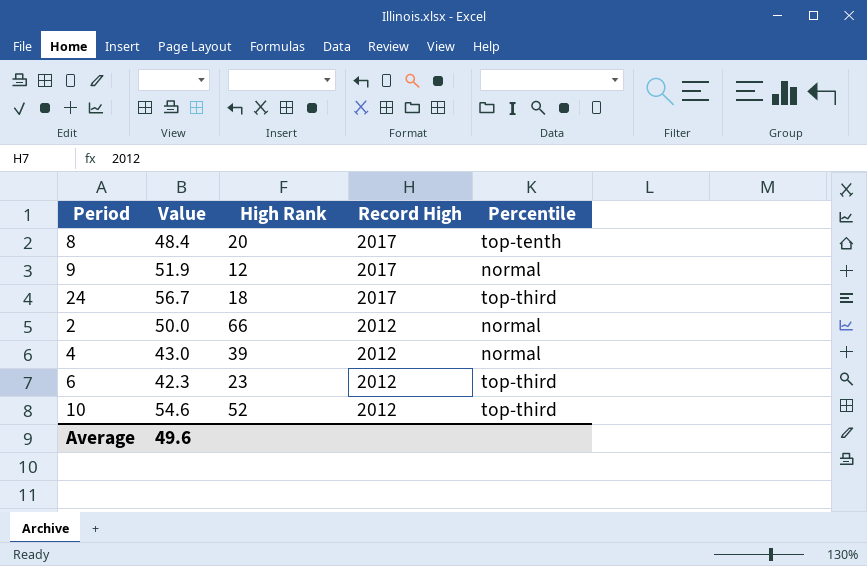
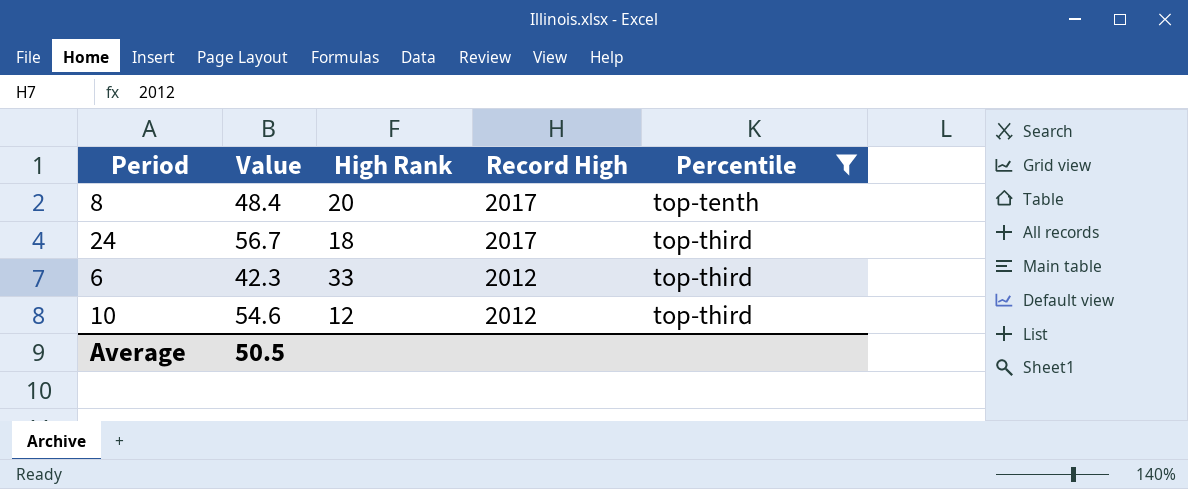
filter: none -> Percentile != normal
6 | High Rank: 23 -> 33
10 | High Rank: 52 -> 12
Average | Value: 49.6 -> 50.5

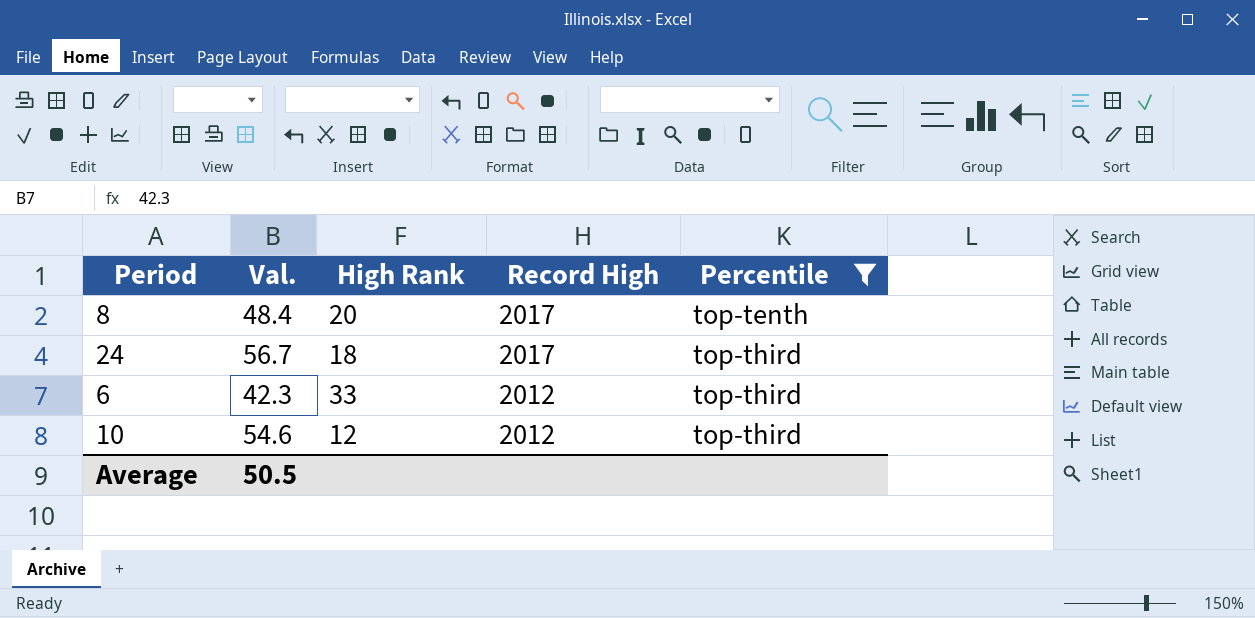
column name: Value -> Val.

